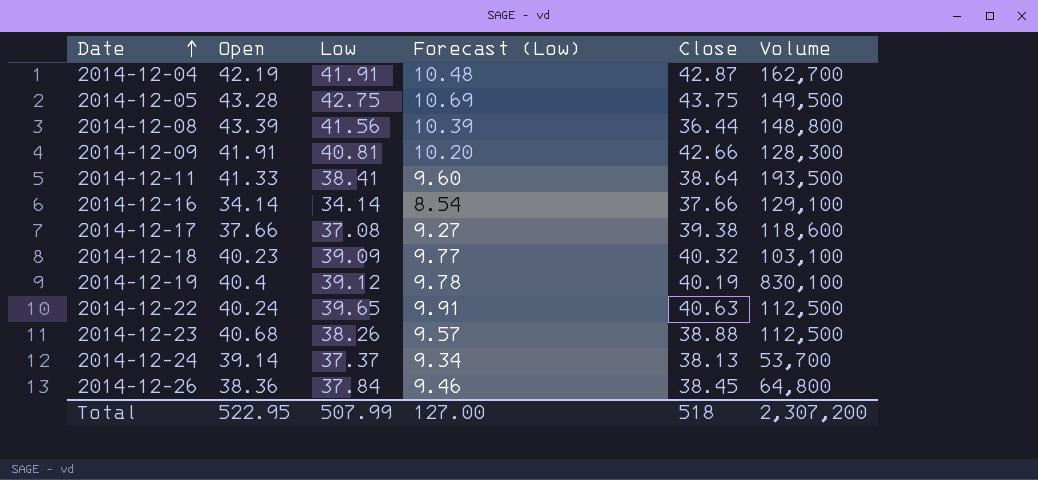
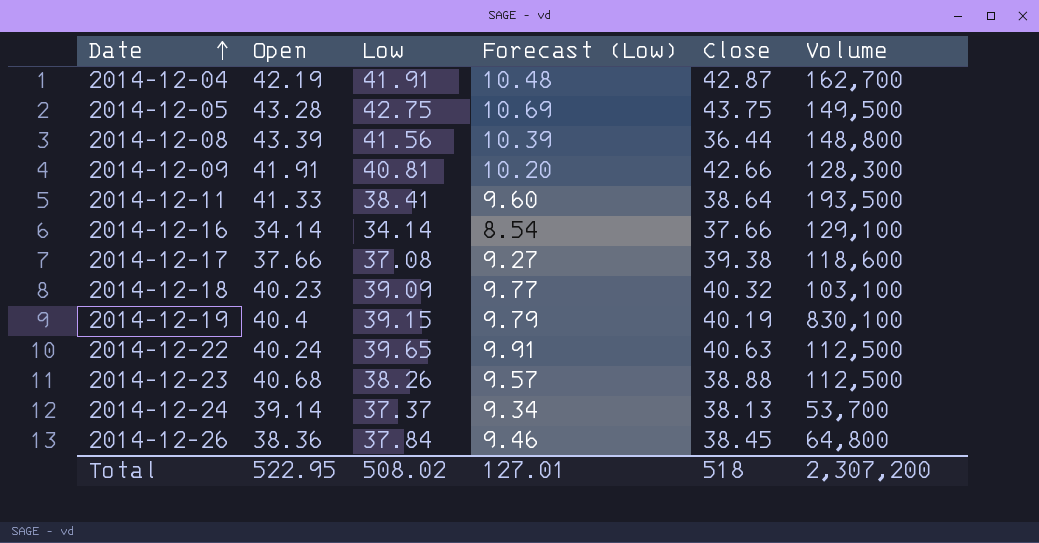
2014-12-19 | Low: 39.12 -> 39.15
2014-12-19 | Forecast (Low): 9.78 -> 9.79
Total | Low: 507.99 -> 508.02
Total | Forecast (Low): 127.00 -> 127.01

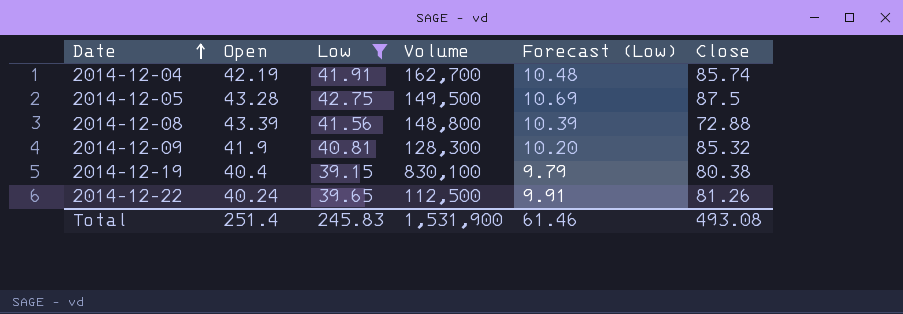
filter: none -> Low >= 39.15
column Volume | position: 6 -> 4
2014-12-04 | Close: 42.87 -> 85.74
2014-12-05 | Close: 43.75 -> 87.5
2014-12-08 | Close: 36.44 -> 72.88
2014-12-09 | Open: 41.91 -> 41.9
2014-12-09 | Close: 42.66 -> 85.32
2014-12-19 | Close: 40.19 -> 80.38
2014-12-22 | Close: 40.63 -> 81.26
Total | Open: 522.95 -> 251.4
Total | Low: 508.02 -> 245.83
Total | Volume: 2,307,200 -> 1,531,900
Total | Forecast (Low): 127.01 -> 61.46
Total | Close: 518 -> 493.08

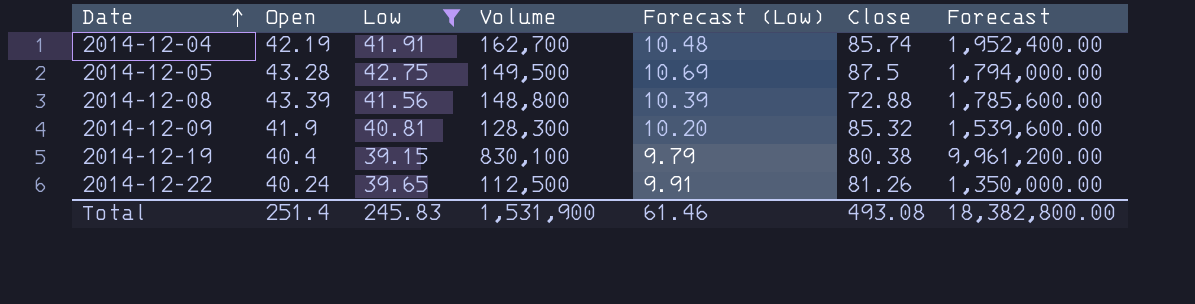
column Forecast | formula: none -> [Volume] * 12

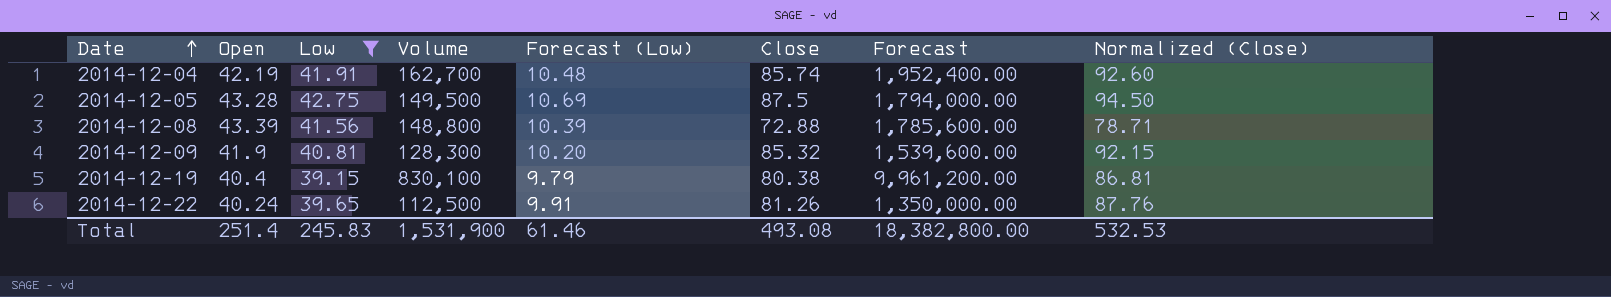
column Normalized (Close) | formula: none -> [Close] * 1.08

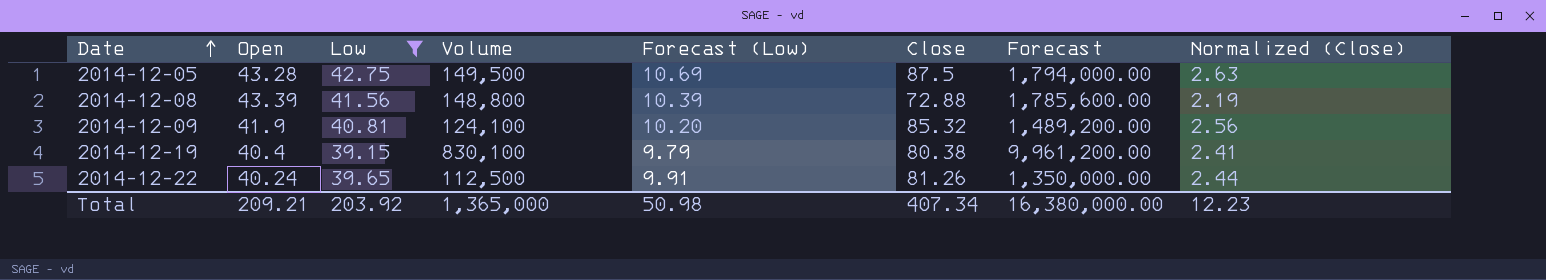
column Normalized (Close) | formula: [Close] * 1.08 -> [Close] * 0.03
row 2014-12-04: 42.19 | 41.91 | 162,700 | 10.48 | 85.74 | 1,952,400.00 | 92.60 -> none
2014-12-09 | Volume: 128,300 -> 124,100
2014-12-09 | Forecast: 1,539,600.00 -> 1,489,200.00
Total | Open: 251.4 -> 209.21
Total | Low: 245.83 -> 203.92
Total | Volume: 1,531,900 -> 1,365,000
Total | Forecast (Low): 61.46 -> 50.98
Total | Close: 493.08 -> 407.34
Total | Forecast: 18,382,800.00 -> 16,380,000.00
Total | Normalized (Close): 532.53 -> 12.23

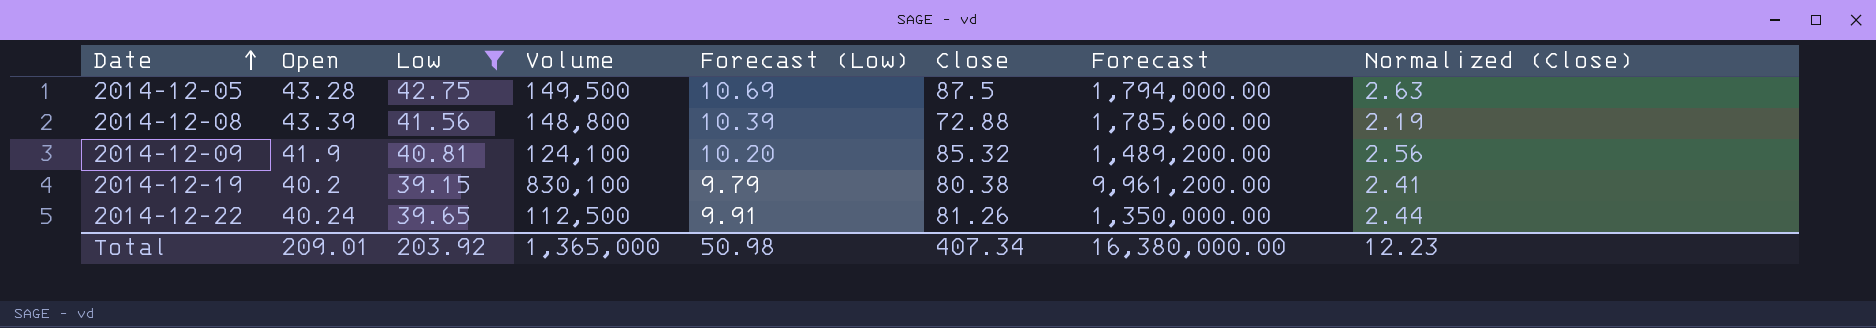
2014-12-19 | Open: 40.4 -> 40.2
Total | Open: 209.21 -> 209.01

